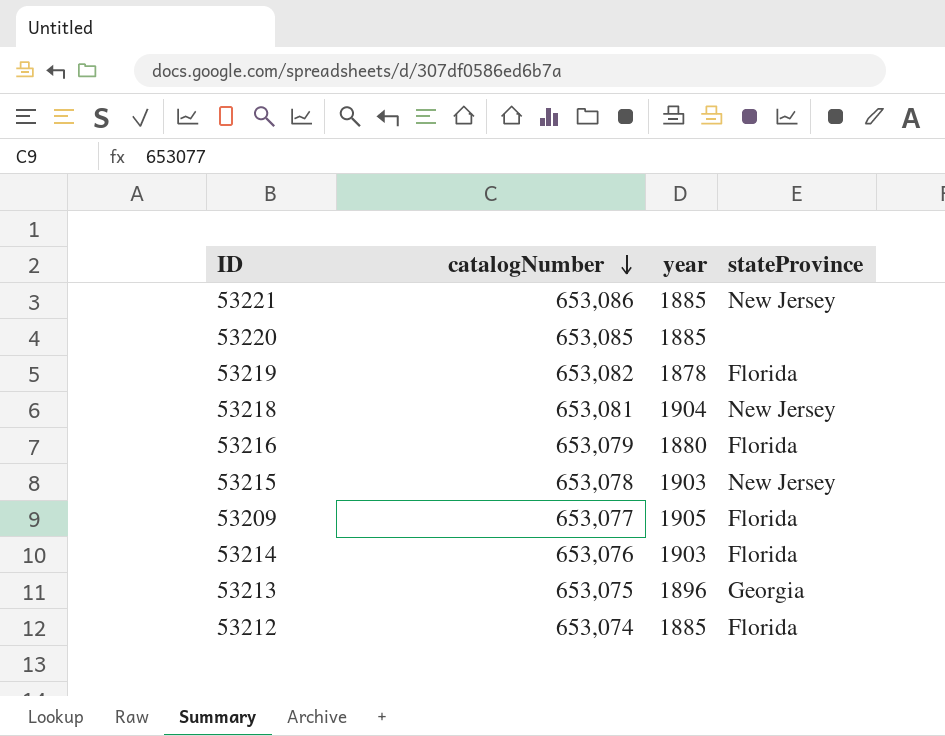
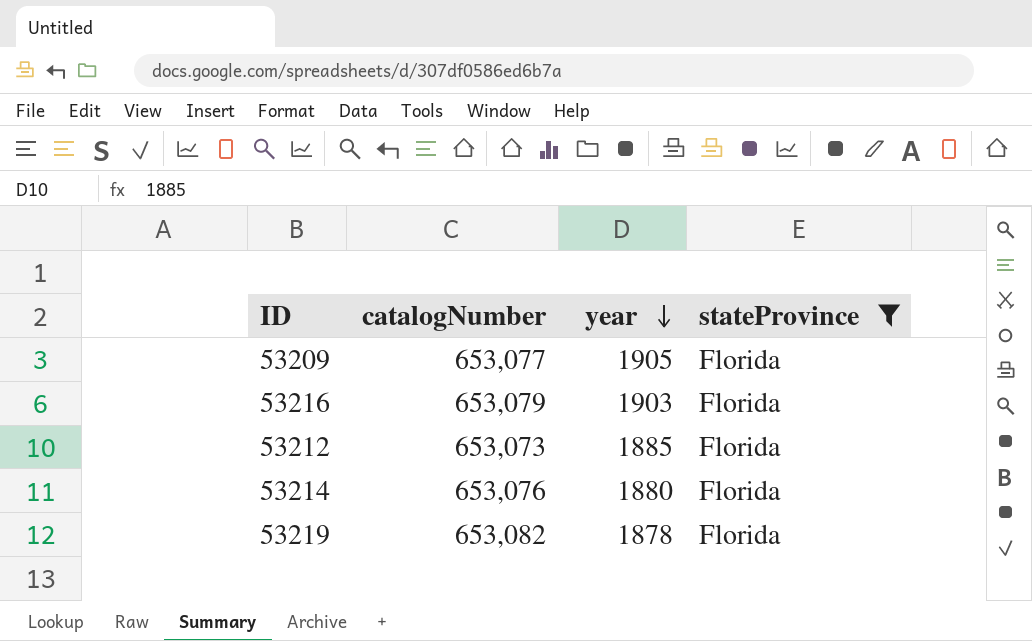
filter: none -> stateProvince = Florida
row order: catalogNumber descending -> year descending
53216 | year: 1880 -> 1903
53212 | catalogNumber: 653,074 -> 653,073
53214 | year: 1903 -> 1880

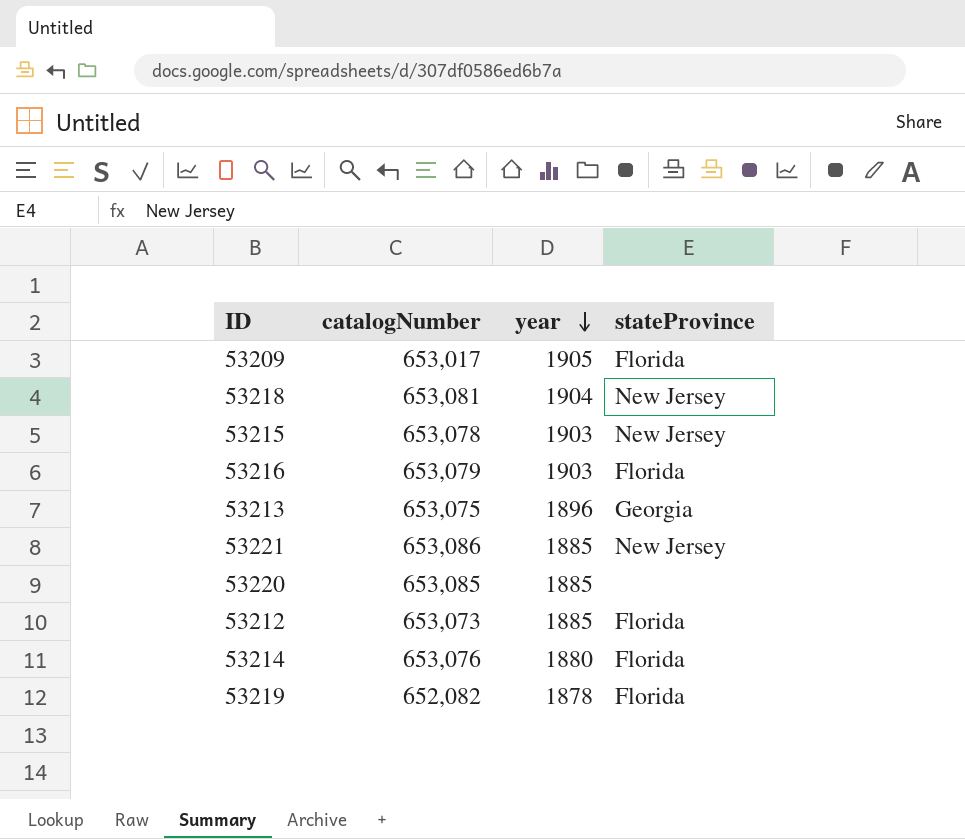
filter: stateProvince = Florida -> none
53209 | catalogNumber: 653,077 -> 653,017
53219 | catalogNumber: 653,082 -> 652,082

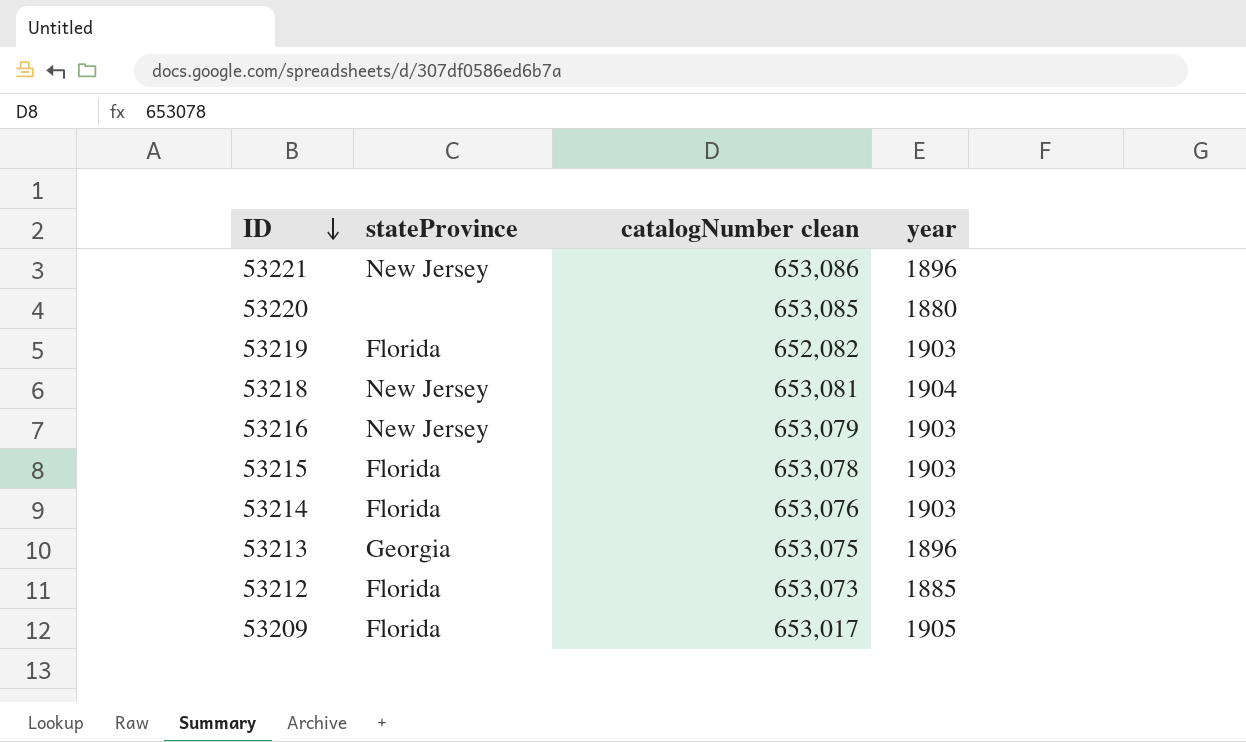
row order: year descending -> ID descending
column stateProvince | position: 4 -> 2
column name: catalogNumber -> catalogNumber clean
53221 | year: 1885 -> 1896
53220 | year: 1885 -> 1880
53219 | year: 1878 -> 1903
53216 | stateProvince: Florida -> New Jersey
53215 | stateProvince: New Jersey -> Florida
53214 | year: 1880 -> 1903

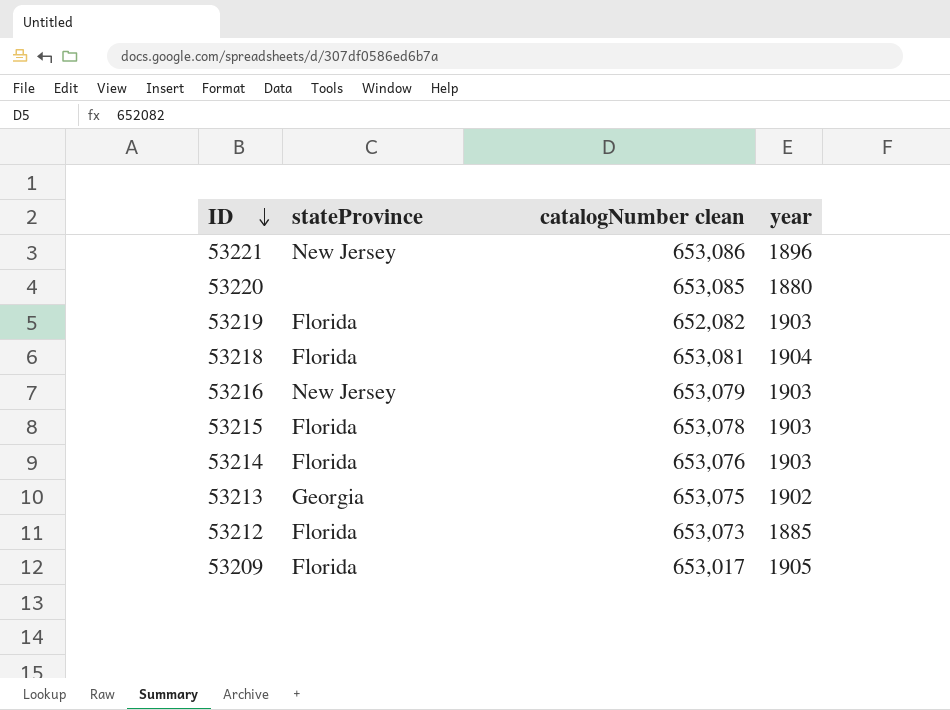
53218 | stateProvince: New Jersey -> Florida
53213 | year: 1896 -> 1902

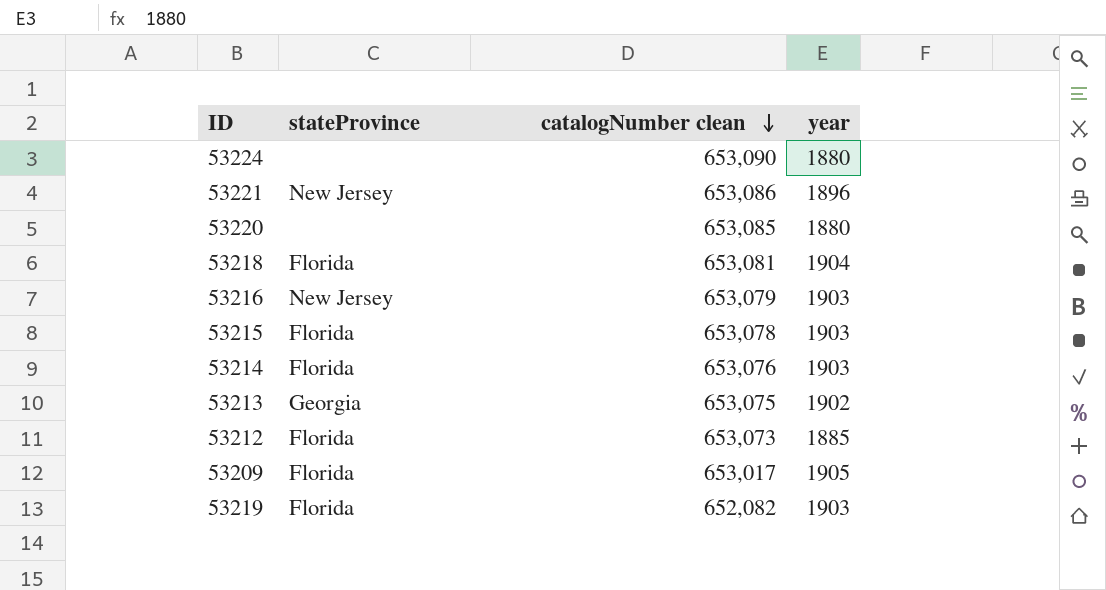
row order: ID descending -> catalogNumber clean descending
row 53224: none -> none | 653,090 | 1880

